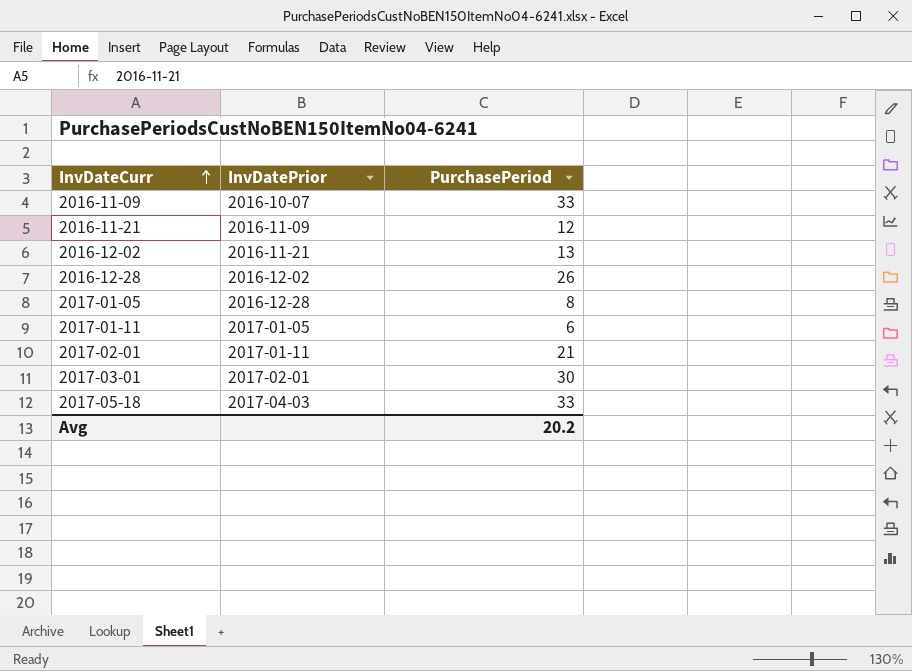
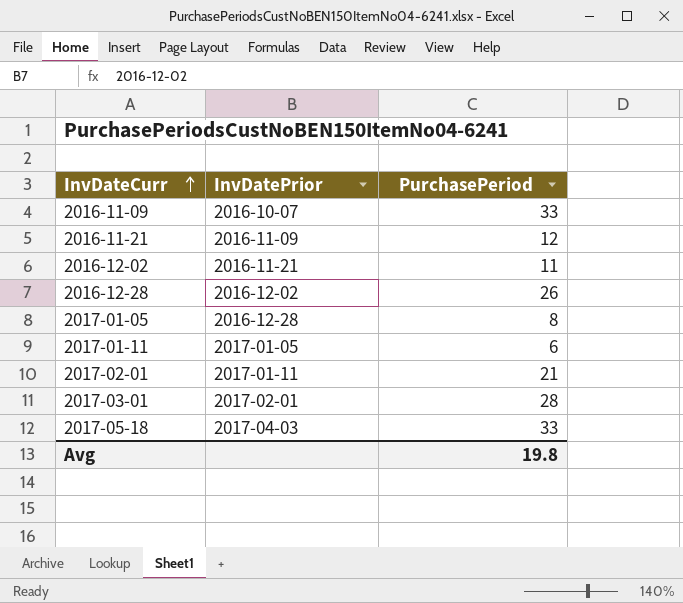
2016-12-02 | PurchasePeriod: 13 -> 11
2017-03-01 | PurchasePeriod: 30 -> 28
Avg | PurchasePeriod: 20.2 -> 19.8

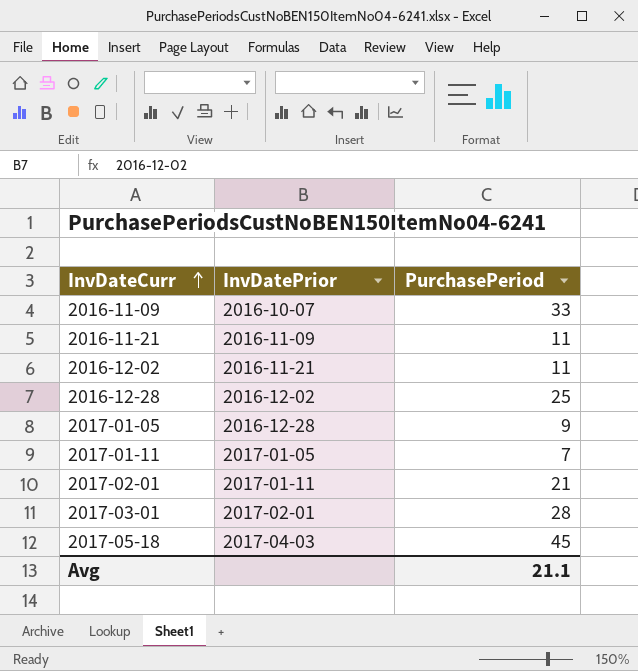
2016-11-21 | PurchasePeriod: 12 -> 11
2016-12-28 | PurchasePeriod: 26 -> 25
2017-01-05 | PurchasePeriod: 8 -> 9
2017-01-11 | PurchasePeriod: 6 -> 7
2017-05-18 | PurchasePeriod: 33 -> 45
Avg | PurchasePeriod: 19.8 -> 21.1

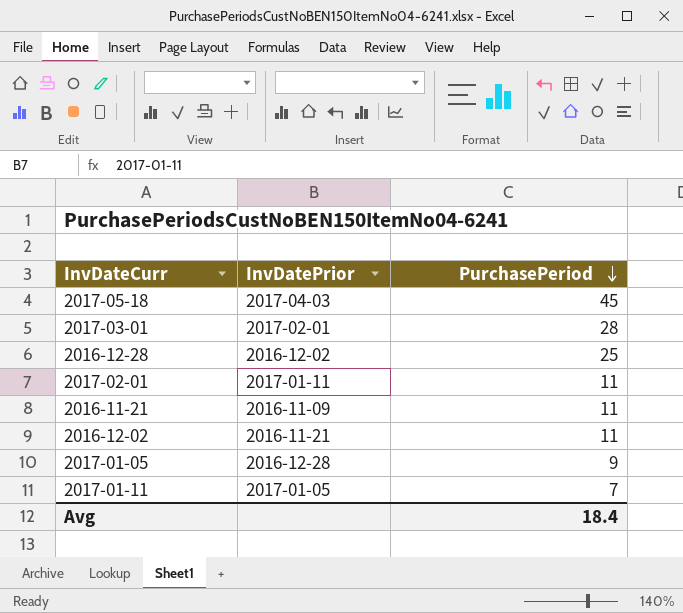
row order: InvDateCurr ascending -> PurchasePeriod descending
row 2016-11-09: 2016-10-07 | 33 -> none
2017-02-01 | PurchasePeriod: 21 -> 11
Avg | PurchasePeriod: 21.1 -> 18.4

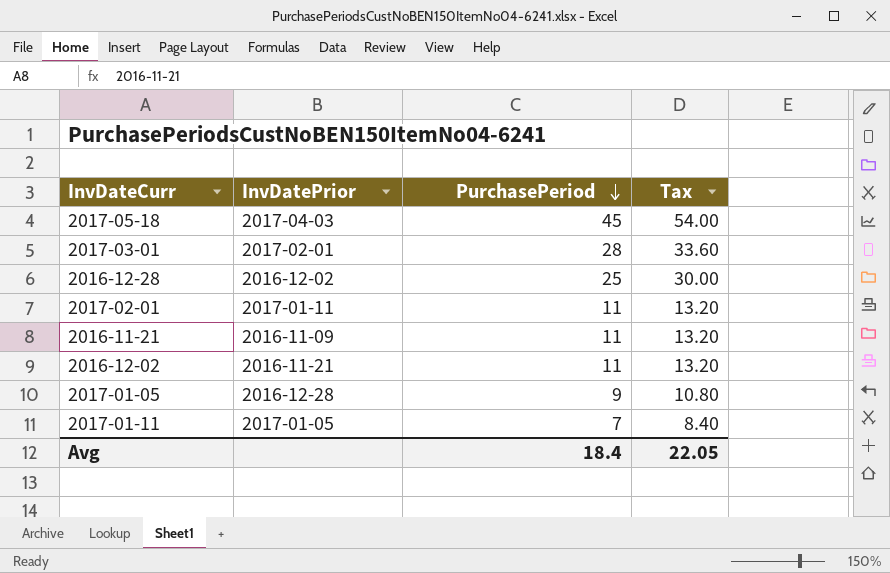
column Tax | formula: none -> [PurchasePeriod] * 1.2

